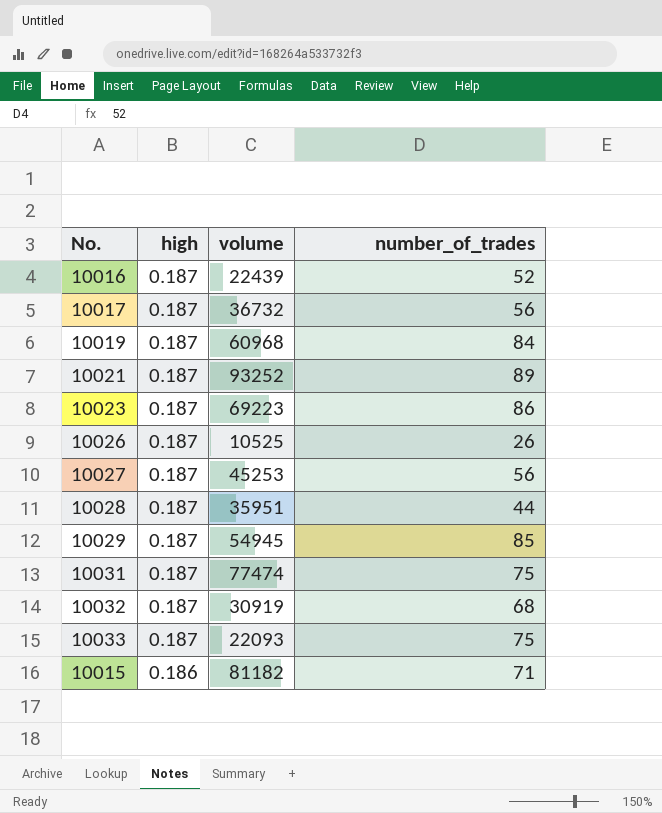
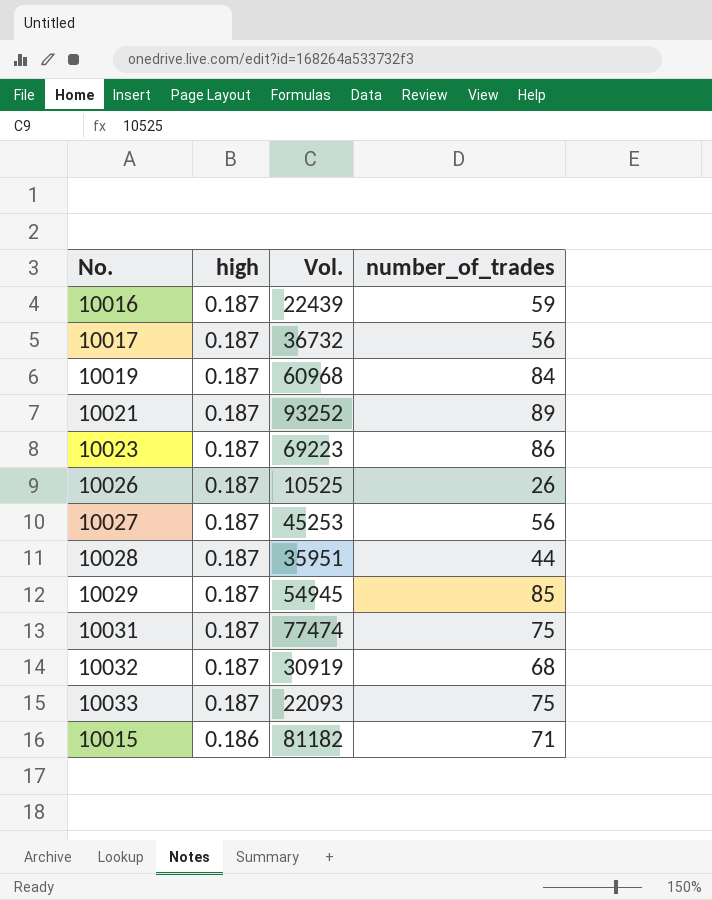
column name: volume -> Vol.
10016 | number_of_trades: 52 -> 59

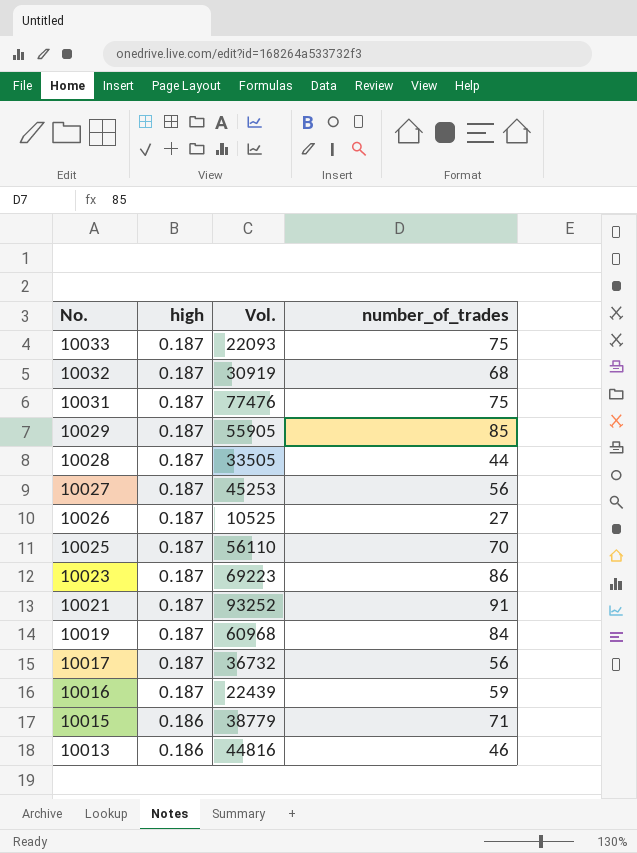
row order: high descending -> No. descending
10031 | Vol.: 77474 -> 77476
10029 | Vol.: 54945 -> 55905
10028 | Vol.: 35951 -> 33505
10026 | number_of_trades: 26 -> 27
row 10025: none -> 0.187 | 56110 | 70
10021 | number_of_trades: 89 -> 91
10015 | Vol.: 81182 -> 38779
row 10013: none -> 0.186 | 44816 | 46

